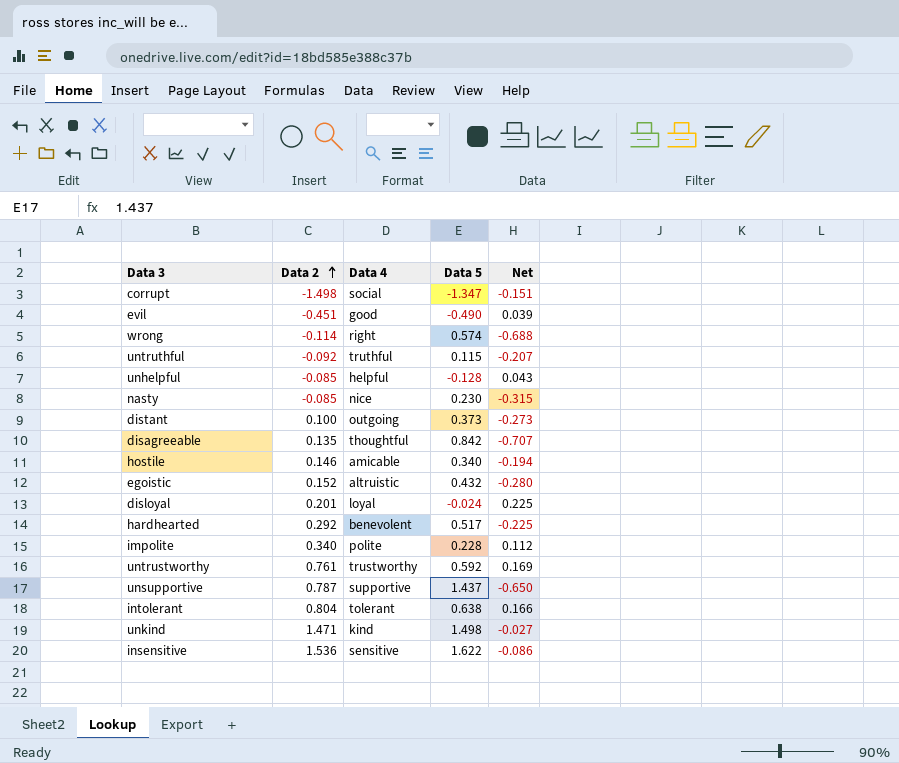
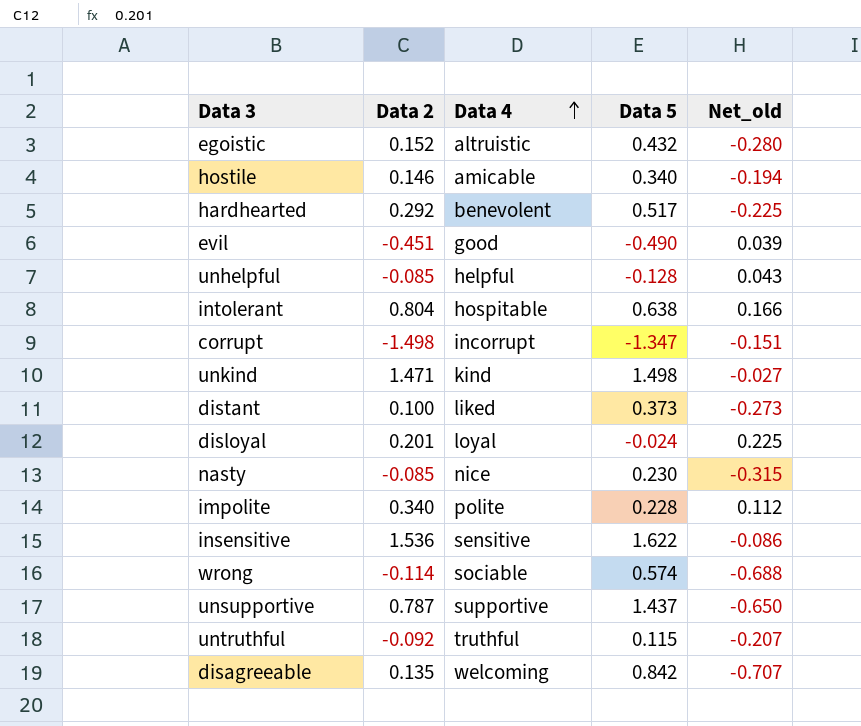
row order: Data 2 ascending -> Data 4 ascending
column name: Net -> Net_old
row untrustworthy: 0.761 | trustworthy | 0.592 | 0.169 -> none
intolerant | Data 4: tolerant -> hospitable
corrupt | Data 4: social -> incorrupt
distant | Data 4: outgoing -> liked
wrong | Data 4: right -> sociable
disagreeable | Data 4: thoughtful -> welcoming

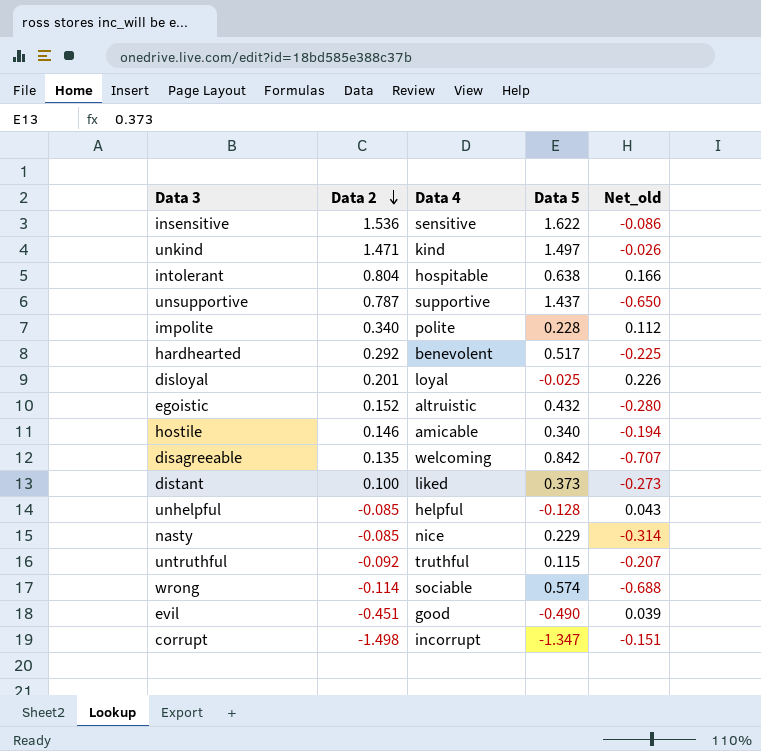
row order: Data 4 ascending -> Data 2 descending
unkind | Data 5: 1.498 -> 1.497
unkind | Net_old: -0.027 -> -0.026
disloyal | Data 5: -0.024 -> -0.025
disloyal | Net_old: 0.225 -> 0.226
nasty | Data 5: 0.230 -> 0.229
nasty | Net_old: -0.315 -> -0.314

